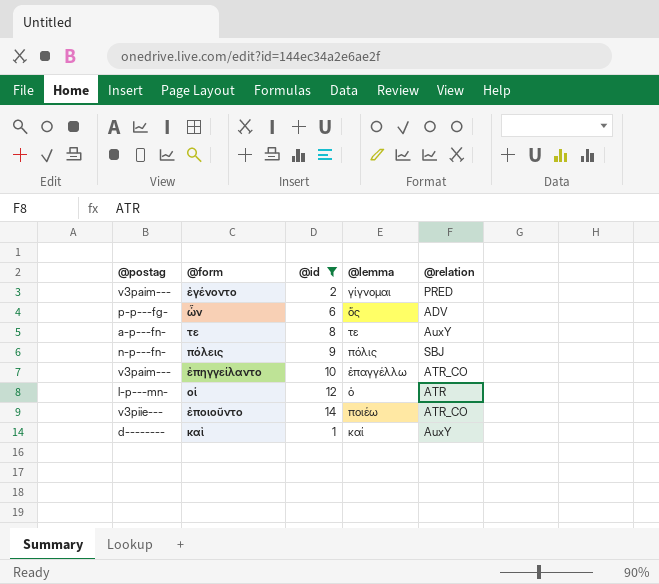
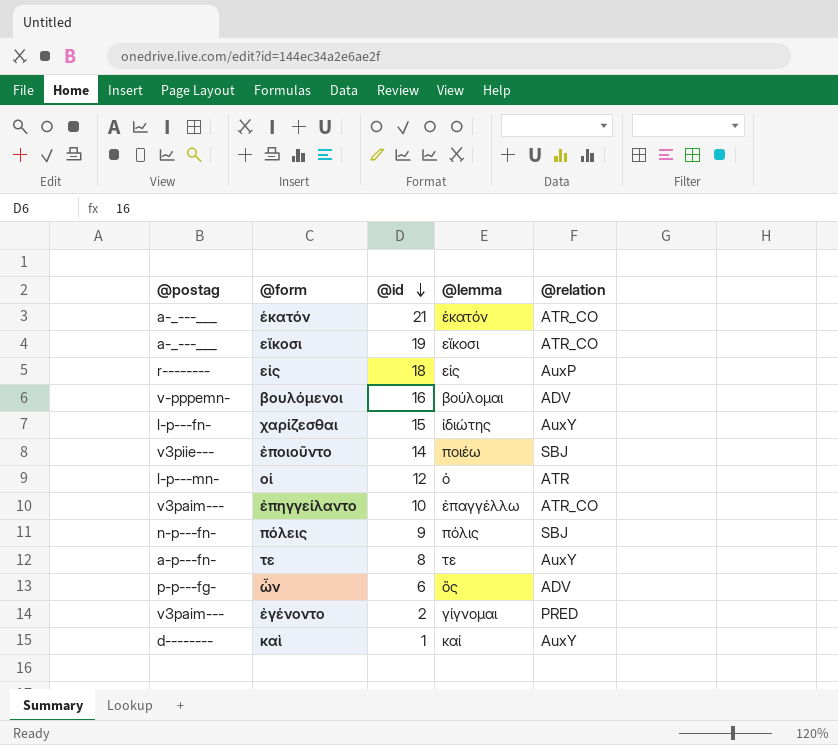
filter: @id <= 14 -> none
row order: none -> @id descending
ἐποιοῦντο | @relation: ATR_CO -> SBJ

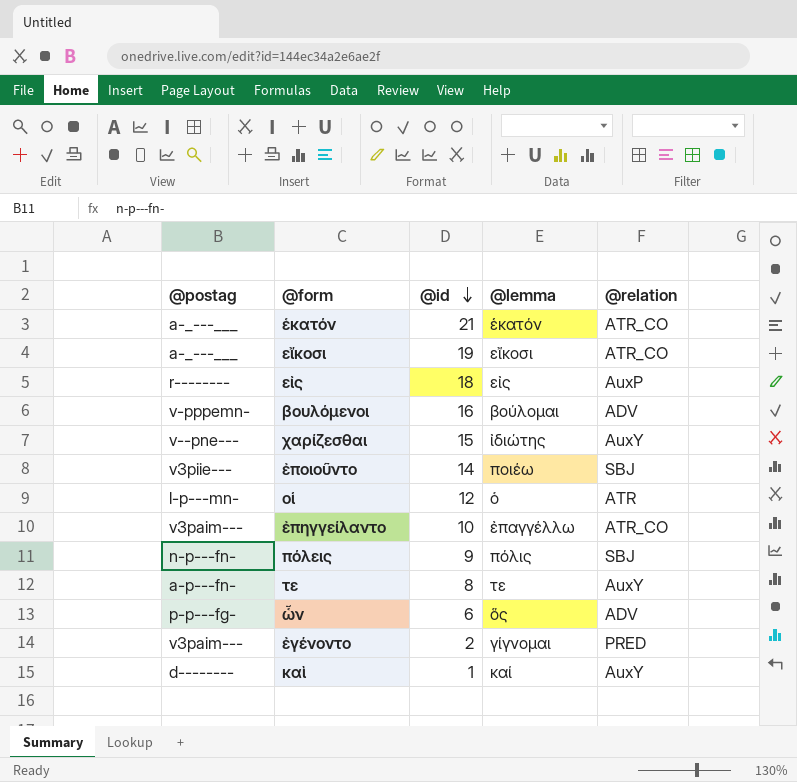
χαρίζεσθαι | @postag: l-p---fn- -> v--pne---

